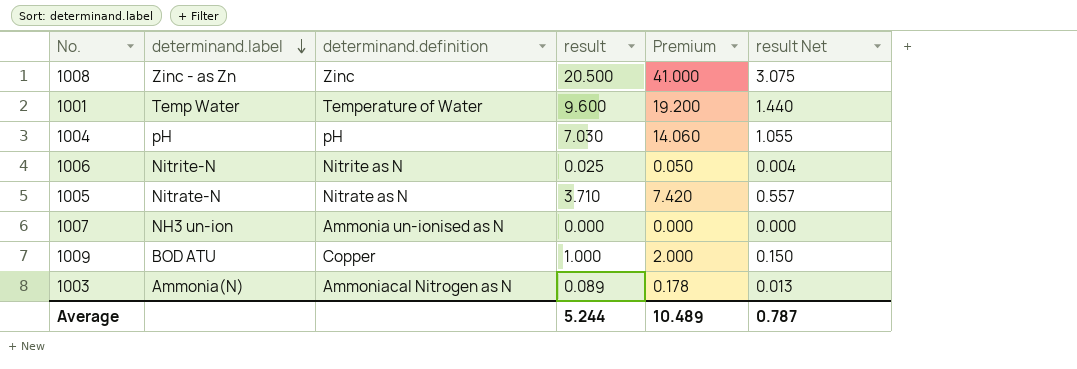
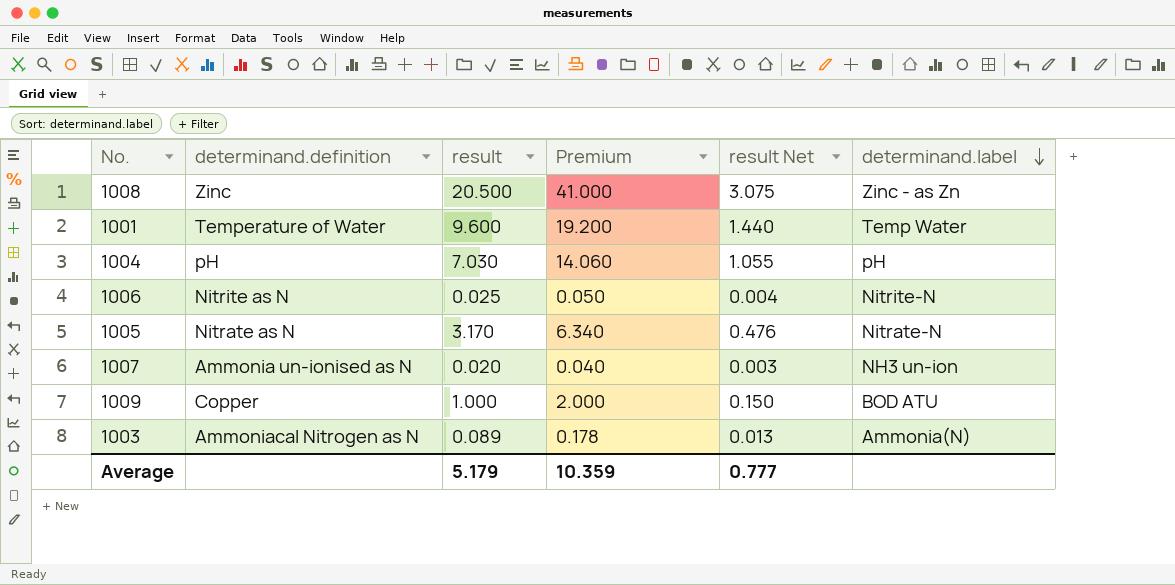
column determinand.label | position: 2 -> 6
1005 | result: 3.710 -> 3.170
1005 | Premium: 7.420 -> 6.340
1005 | result Net: 0.557 -> 0.476
1007 | result: 0.000 -> 0.020
1007 | Premium: 0.000 -> 0.040
1007 | result Net: 0.000 -> 0.003
Average | result: 5.244 -> 5.179
Average | Premium: 10.489 -> 10.359
Average | result Net: 0.787 -> 0.777

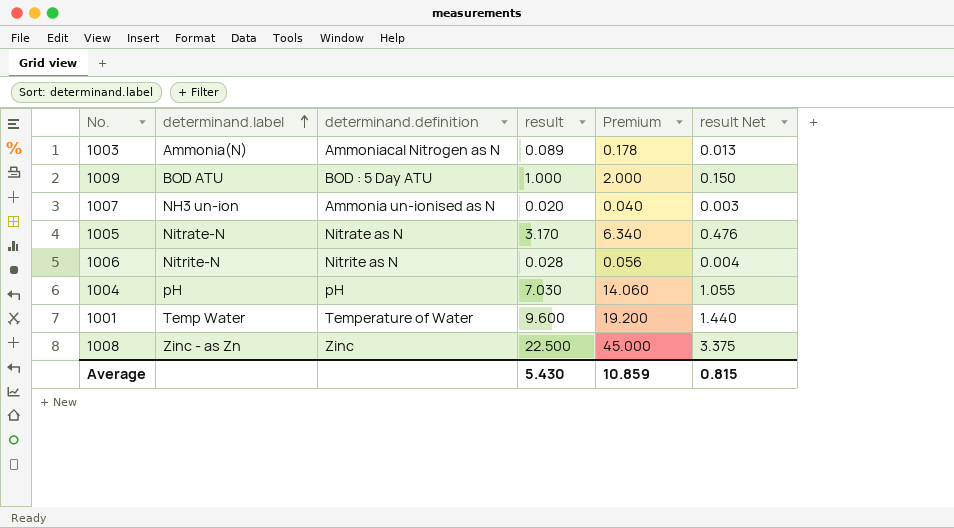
row order: determinand.label descending -> determinand.label ascending
column determinand.label | position: 6 -> 2
1009 | determinand.definition: Copper -> BOD : 5 Day ATU
1006 | result: 0.025 -> 0.028
1006 | Premium: 0.050 -> 0.056
1008 | result: 20.500 -> 22.500
1008 | Premium: 41.000 -> 45.000
1008 | result Net: 3.075 -> 3.375
Average | result: 5.179 -> 5.430
Average | Premium: 10.359 -> 10.859
Average | result Net: 0.777 -> 0.815

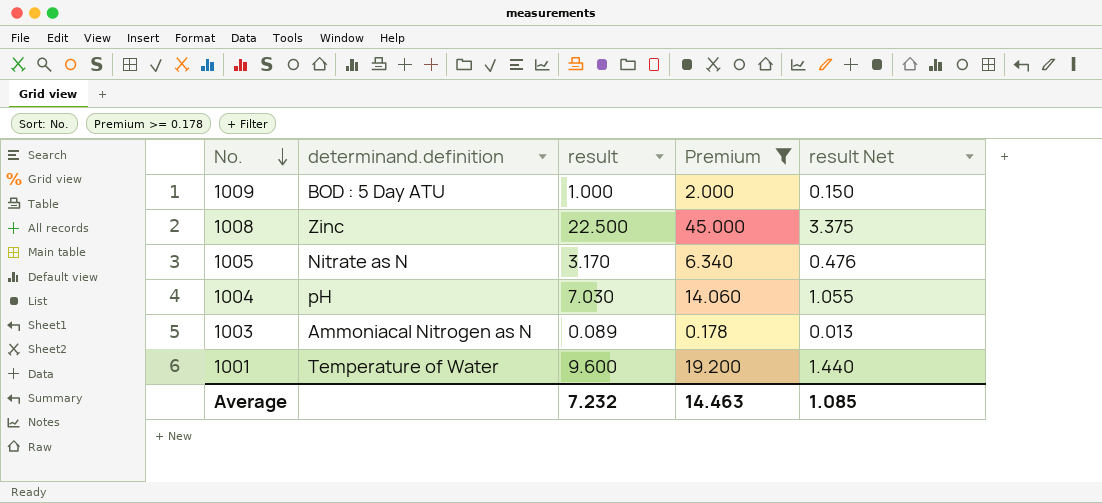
filter: none -> Premium >= 0.178
row order: determinand.label ascending -> No. descending
column determinand.label | position: 2 -> none
Average | result: 5.430 -> 7.232
Average | Premium: 10.859 -> 14.463
Average | result Net: 0.815 -> 1.085

